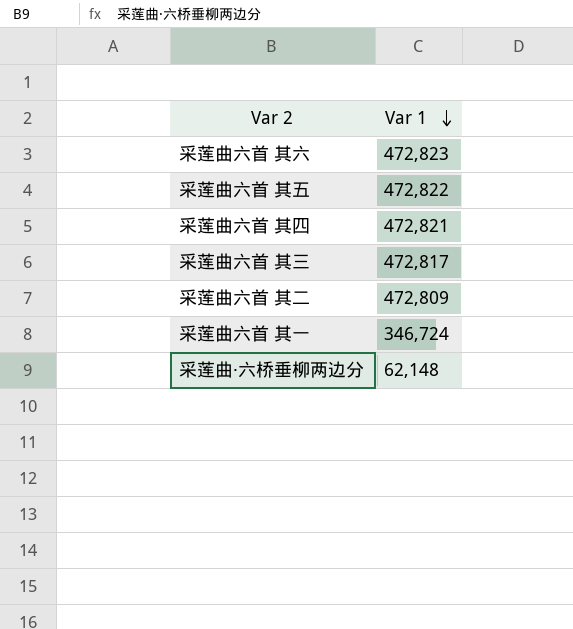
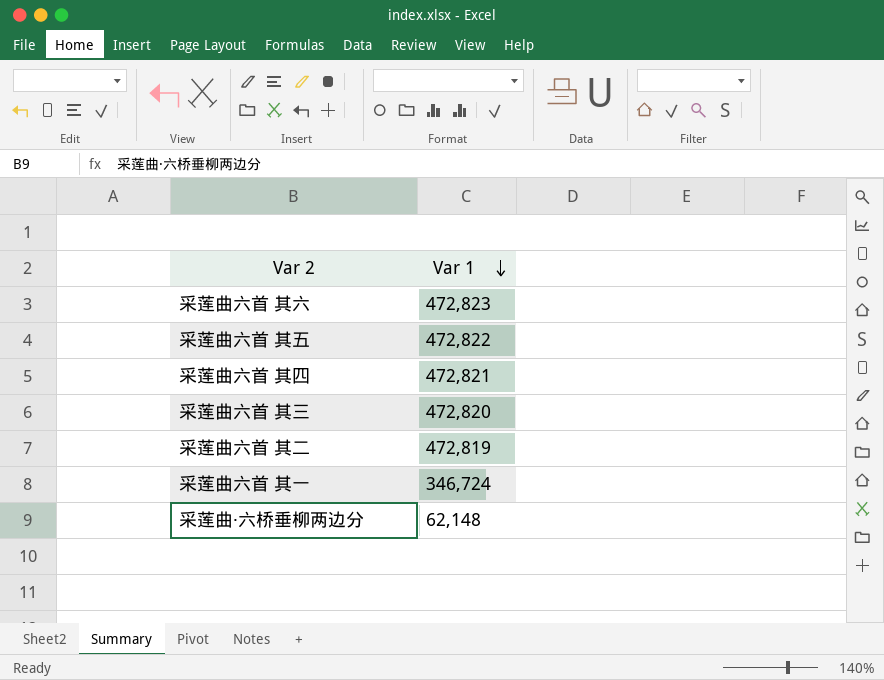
采莲曲六首 其三 | Var 1: 472,817 -> 472,820
采莲曲六首 其二 | Var 1: 472,809 -> 472,819

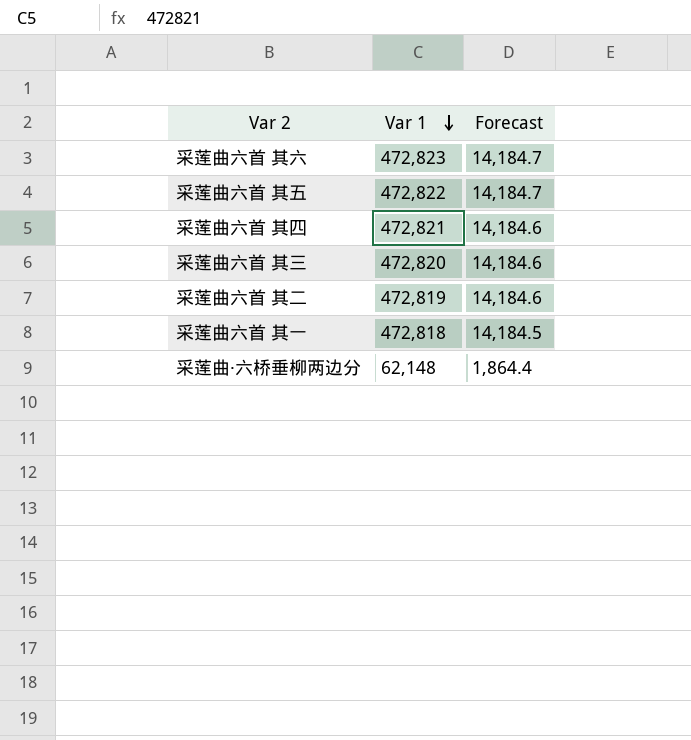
column Forecast | formula: none -> [Var 1] * 0.03
采莲曲六首 其一 | Var 1: 346,724 -> 472,818

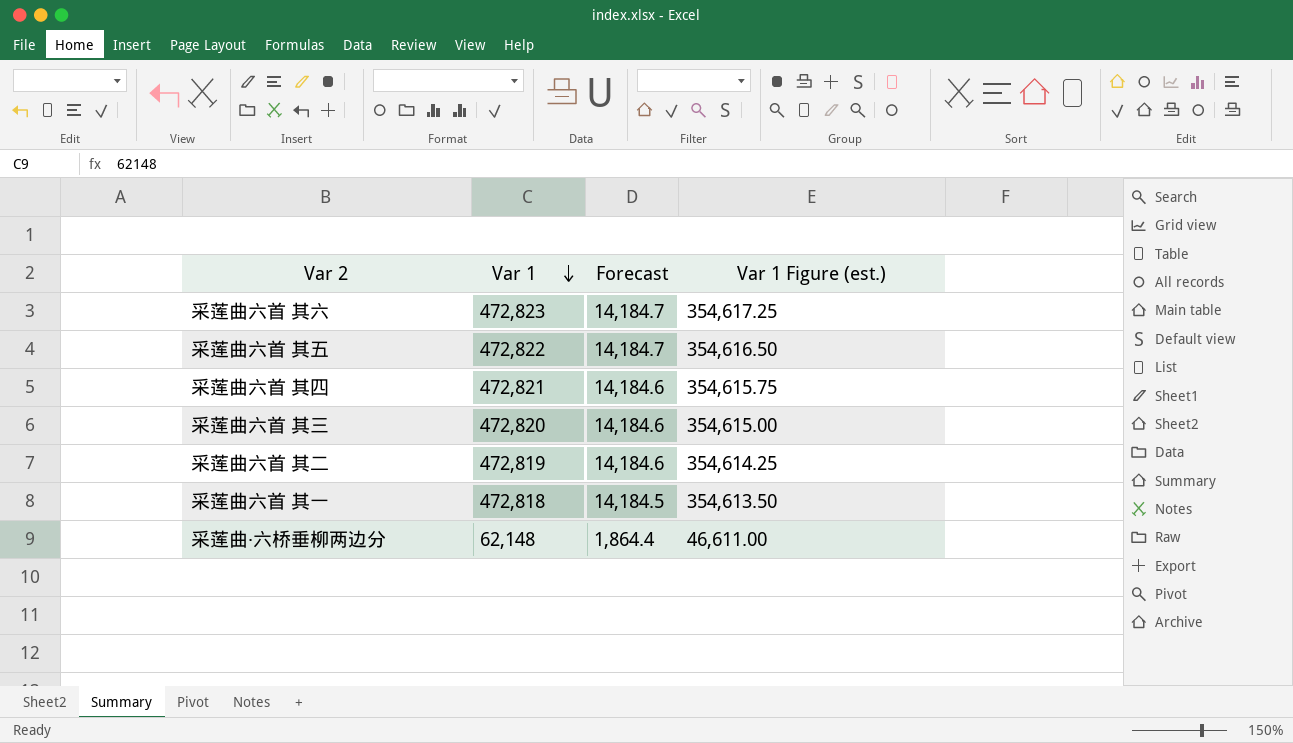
column Var 1 Figure (est.) | formula: none -> [Var 1] * 0.75

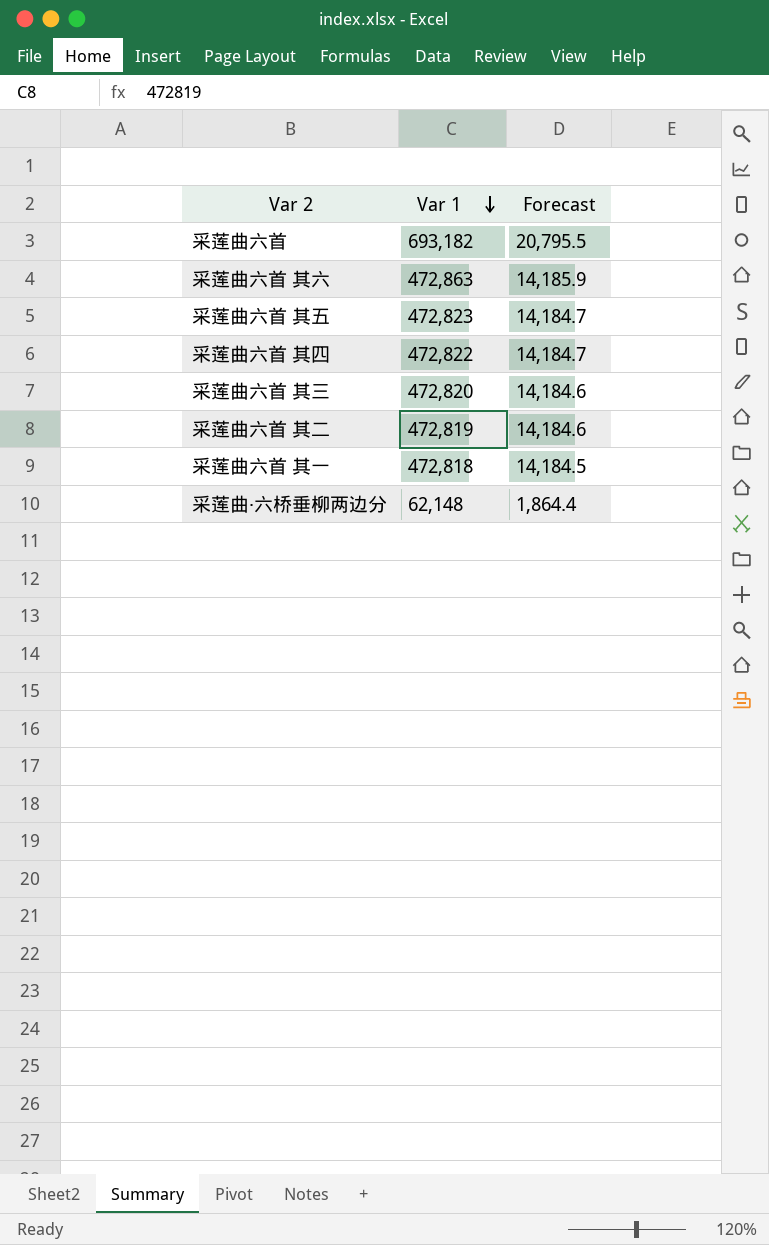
column Var 1 Figure (est.) | formula: [Var 1] * 0.75 -> none
row 采莲曲六首: none -> 693,182 | 20,795.5
采莲曲六首 其六 | Var 1: 472,823 -> 472,863
采莲曲六首 其六 | Forecast: 14,184.7 -> 14,185.9
采莲曲六首 其五 | Var 1: 472,822 -> 472,823
采莲曲六首 其四 | Var 1: 472,821 -> 472,822
采莲曲六首 其四 | Forecast: 14,184.6 -> 14,184.7

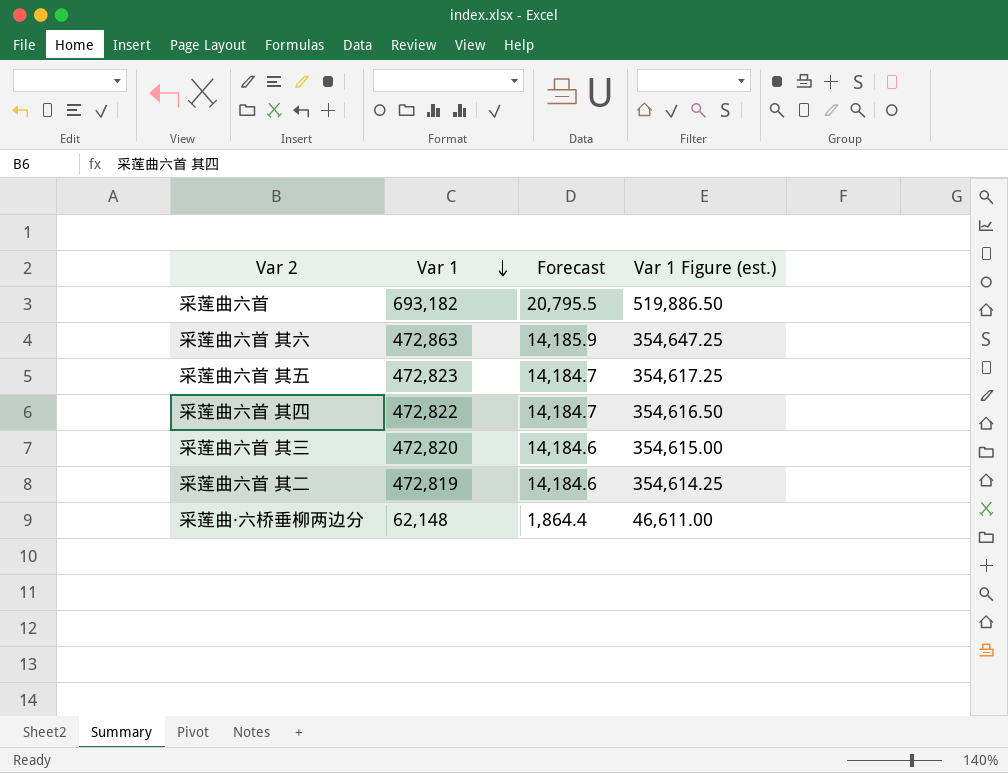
column Var 1 Figure (est.) | formula: none -> [Var 1] * 0.75
row 采莲曲六首 其一: 472,818 | 14,184.5 -> none

